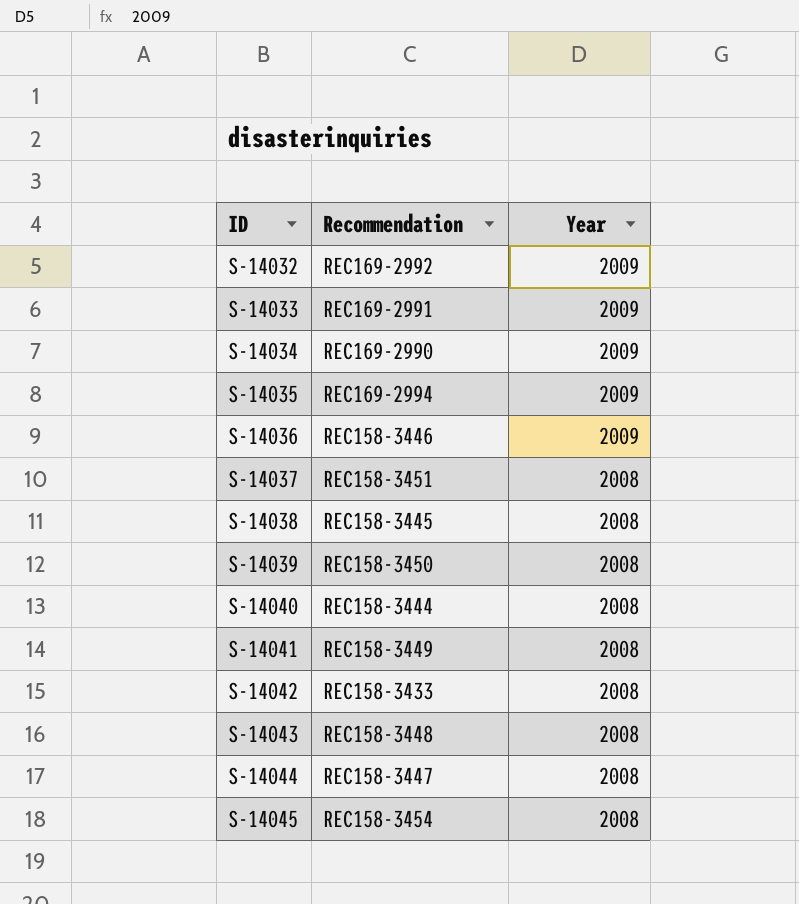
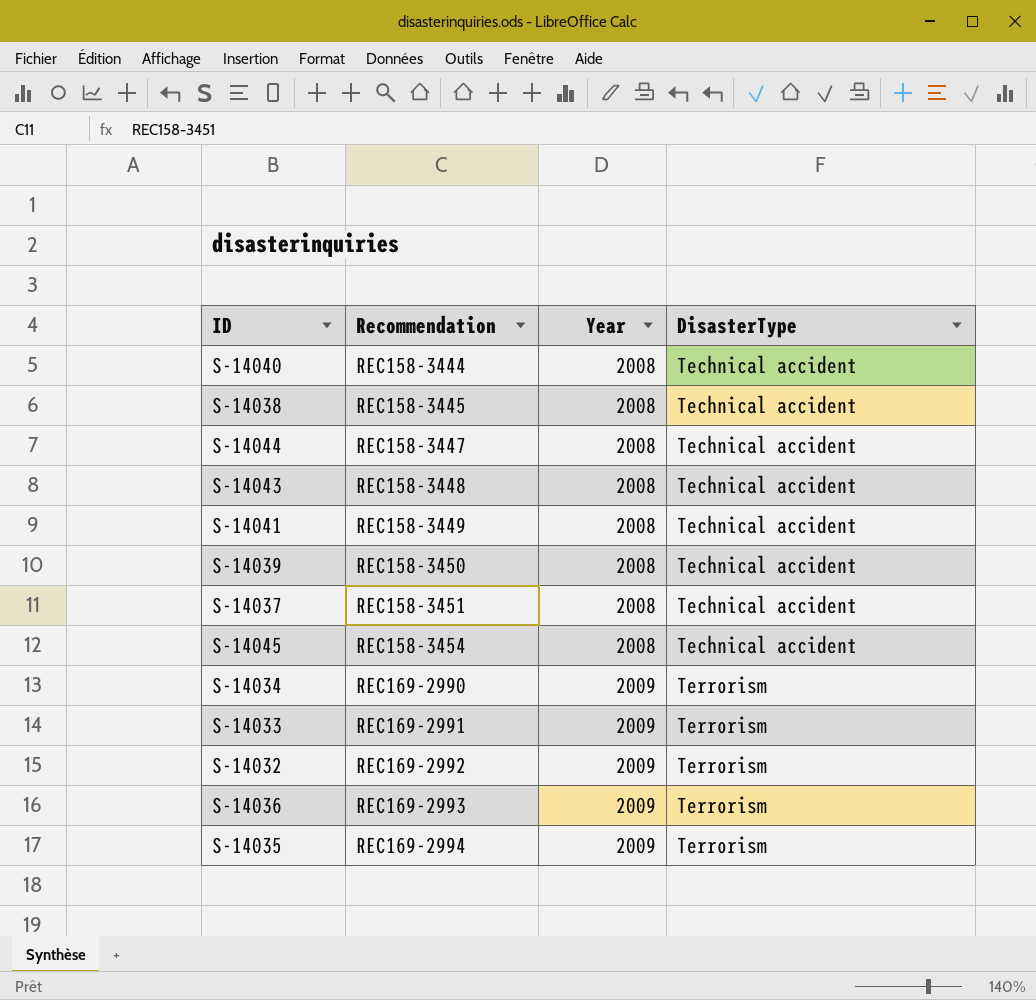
row order: ID ascending -> Recommendation ascending
column DisasterType | position: none -> 4
row S-14042: REC158-3433 | 2008 -> none
S-14036 | Recommendation: REC158-3446 -> REC169-2993

